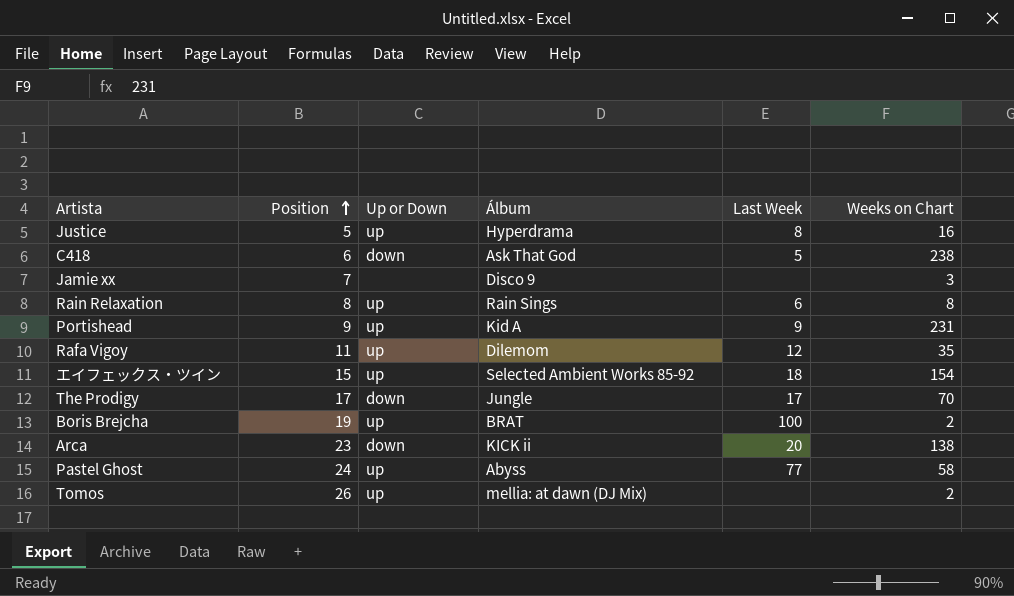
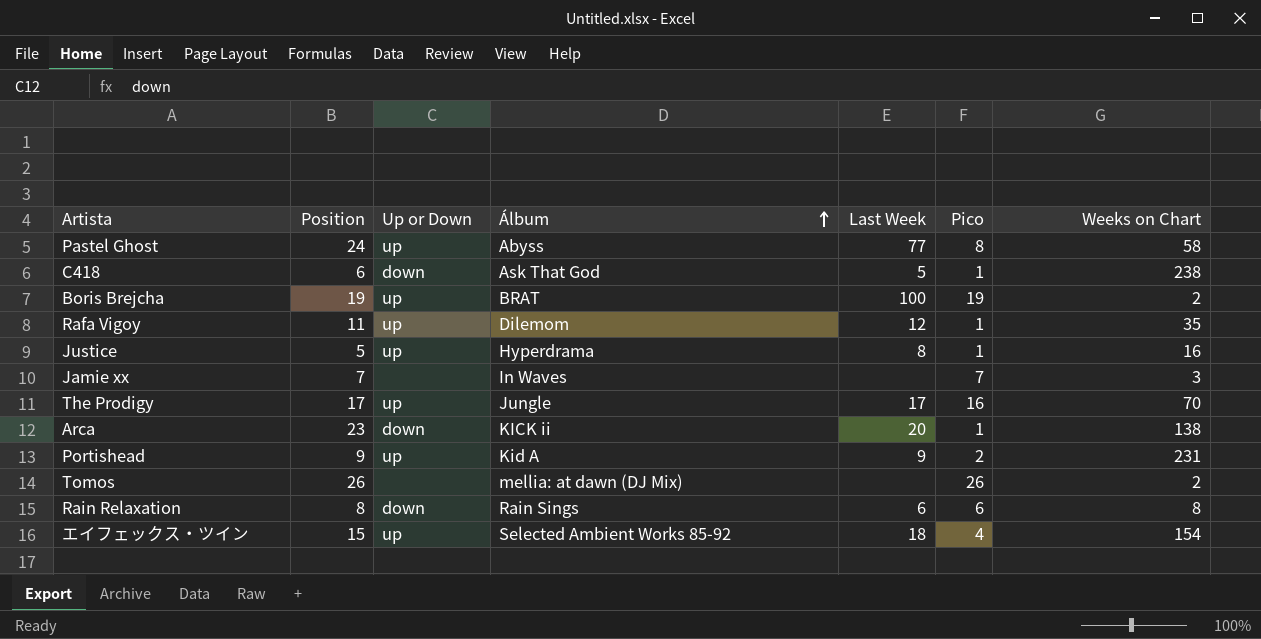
row order: Position ascending -> Álbum ascending
column Pico | position: none -> 6
Jamie xx | Álbum: Disco 9 -> In Waves
The Prodigy | Up or Down: down -> up
Tomos | Up or Down: up -> none
Rain Relaxation | Up or Down: up -> down

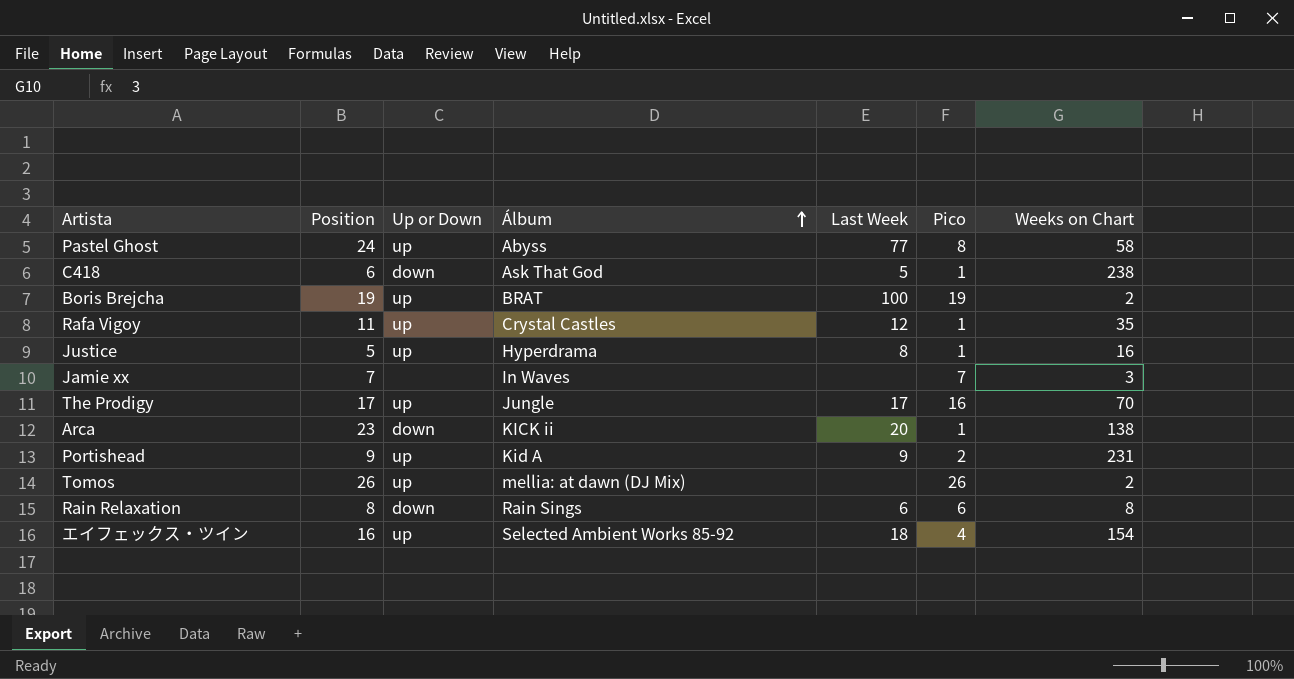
Rafa Vigoy | Álbum: Dilemom -> Crystal Castles
Tomos | Up or Down: none -> up
エイフェックス・ツイン | Position: 15 -> 16

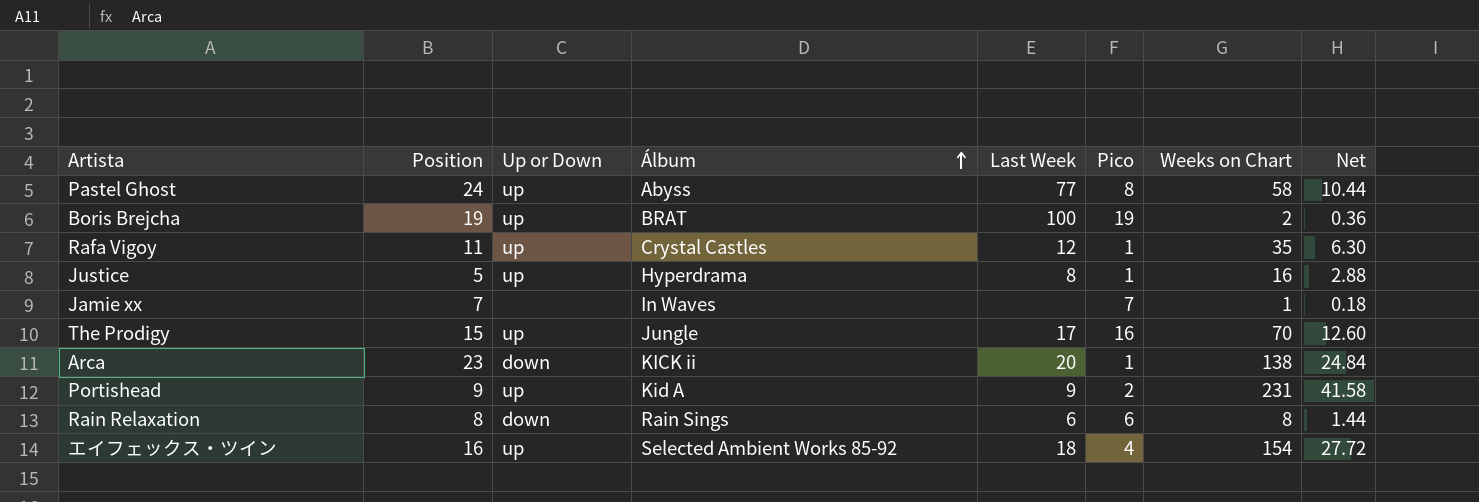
column Net | formula: none -> [Weeks on Chart] * 0.18
row C418: 6 | down | Ask That God | 5 | 1 | 238 -> none
row Tomos: 26 | up | mellia: at dawn (DJ Mix) | none | 26 | 2 -> none
Jamie xx | Weeks on Chart: 3 -> 1
The Prodigy | Position: 17 -> 15

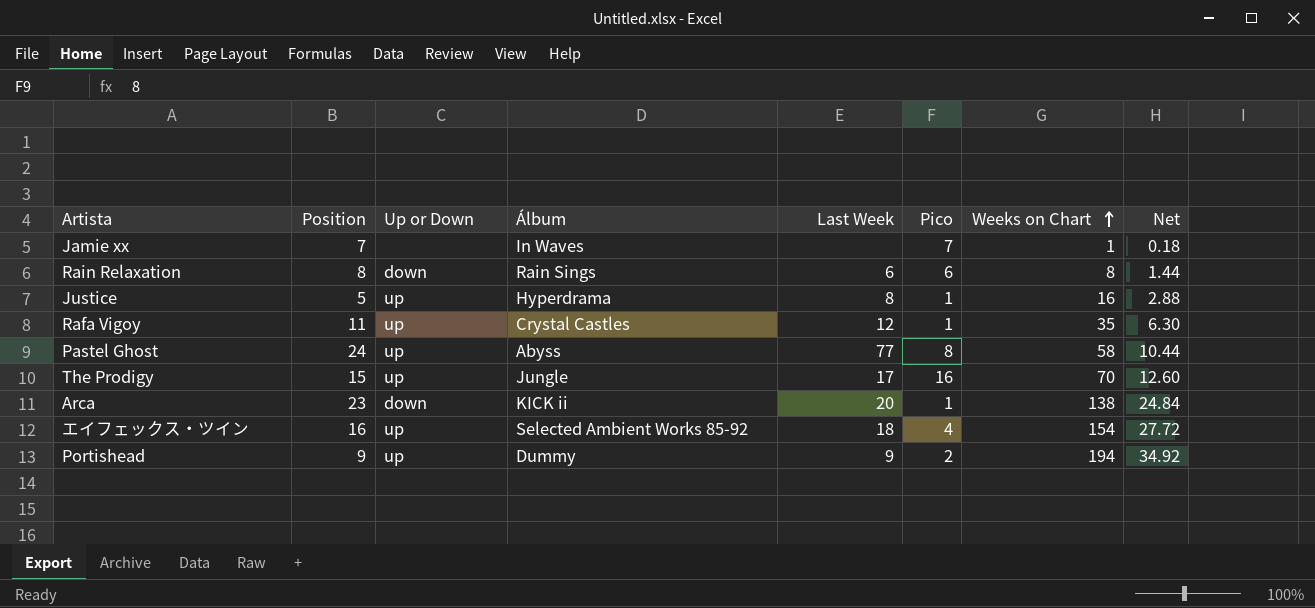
row order: Álbum ascending -> Weeks on Chart ascending
row Boris Brejcha: 19 | up | BRAT | 100 | 19 | 2 | 0.36 -> none
Portishead | Álbum: Kid A -> Dummy
Portishead | Weeks on Chart: 231 -> 194
Portishead | Net: 41.58 -> 34.92

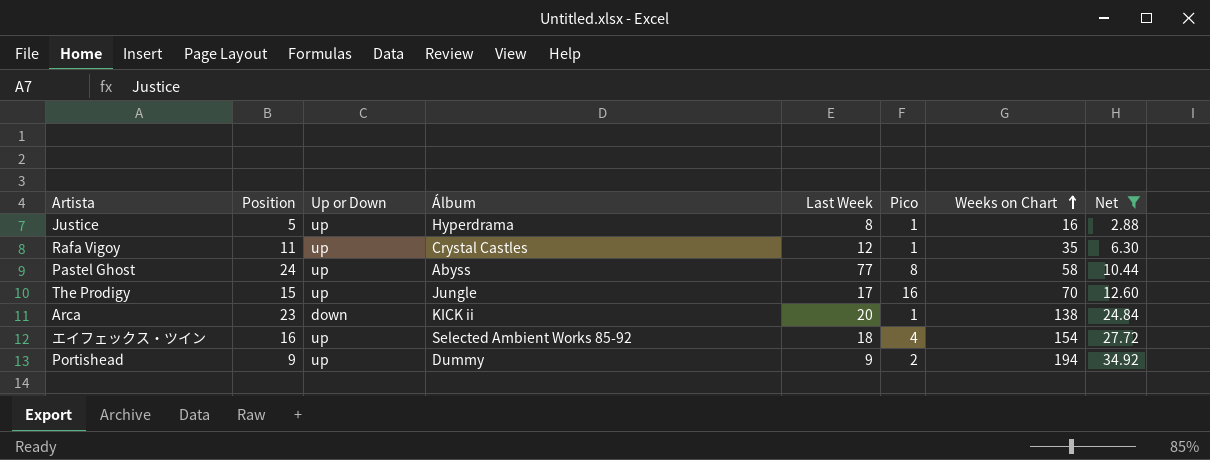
filter: none -> Net >= 2.88

